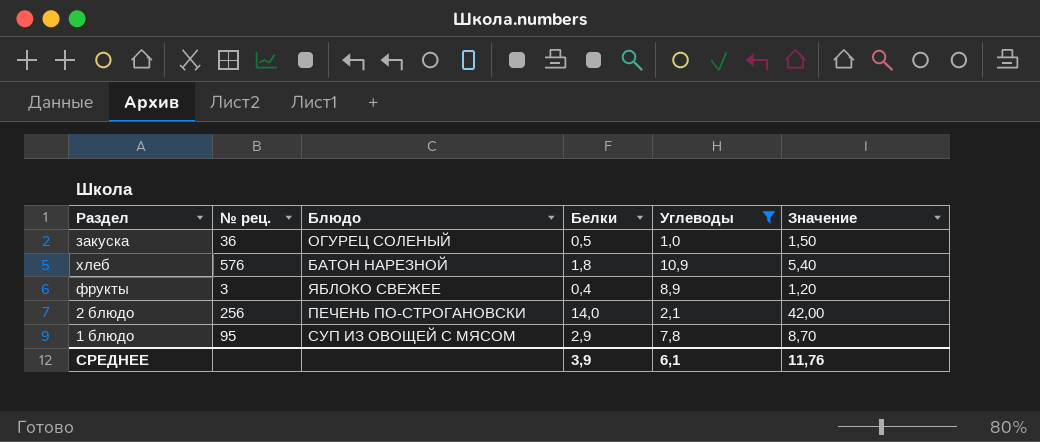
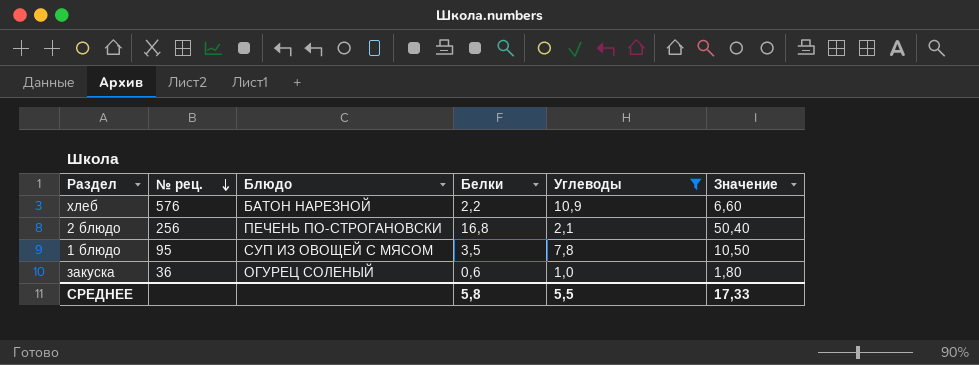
row order: none -> № рец. descending
row фрукты: 3 | ЯБЛОКО СВЕЖЕЕ | 0,4 | 8,9 | 1,20 -> none
хлеб | Белки: 1,8 -> 2,2
хлеб | Значение: 5,40 -> 6,60
2 блюдо | Белки: 14,0 -> 16,8
2 блюдо | Значение: 42,00 -> 50,40
1 блюдо | Белки: 2,9 -> 3,5
1 блюдо | Значение: 8,70 -> 10,50
закуска | Белки: 0,5 -> 0,6
закуска | Значение: 1,50 -> 1,80
СРЕДНЕЕ | Белки: 3,9 -> 5,8
СРЕДНЕЕ | Углеводы: 6,1 -> 5,5
СРЕДНЕЕ | Значение: 11,76 -> 17,33

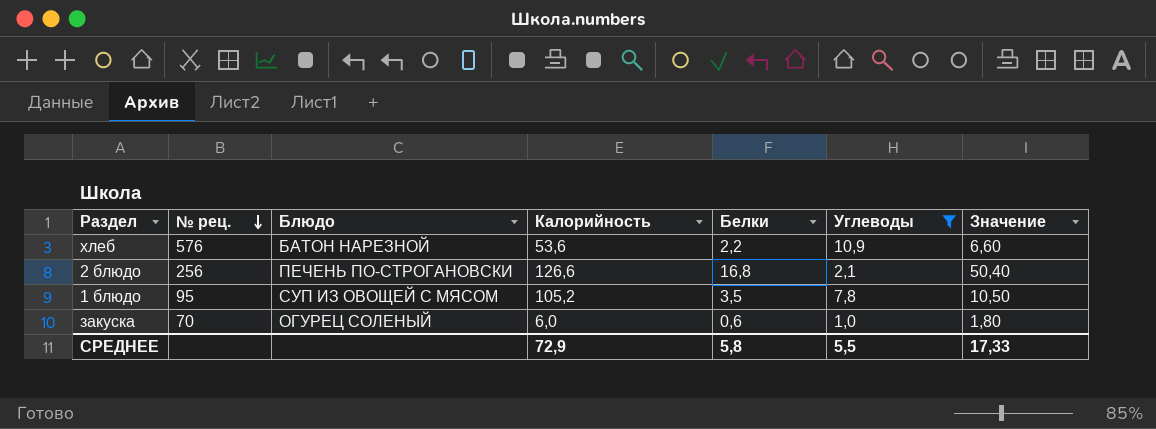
column Калорийность | position: none -> 4
закуска | № рец.: 36 -> 70

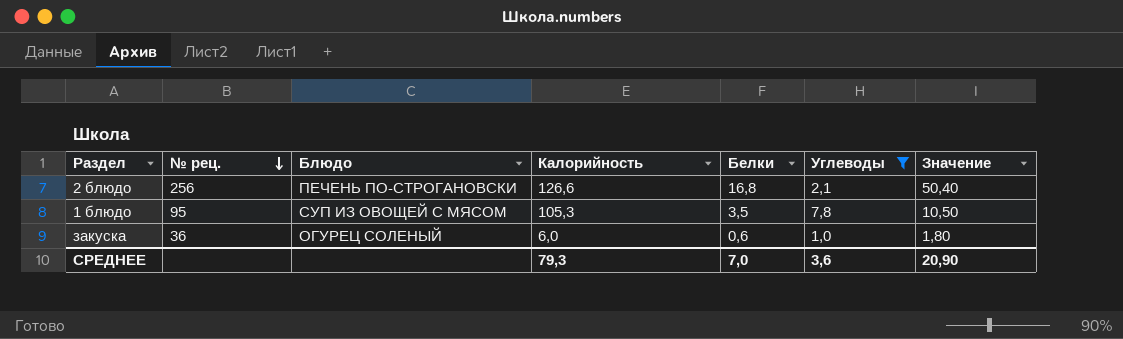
row хлеб: 576 | БАТОН НАРЕЗНОЙ | 53,6 | 2,2 | 10,9 | 6,60 -> none
1 блюдо | Калорийность: 105,2 -> 105,3
закуска | № рец.: 70 -> 36
СРЕДНЕЕ | Калорийность: 72,9 -> 79,3
СРЕДНЕЕ | Белки: 5,8 -> 7,0
СРЕДНЕЕ | Углеводы: 5,5 -> 3,6
СРЕДНЕЕ | Значение: 17,33 -> 20,90

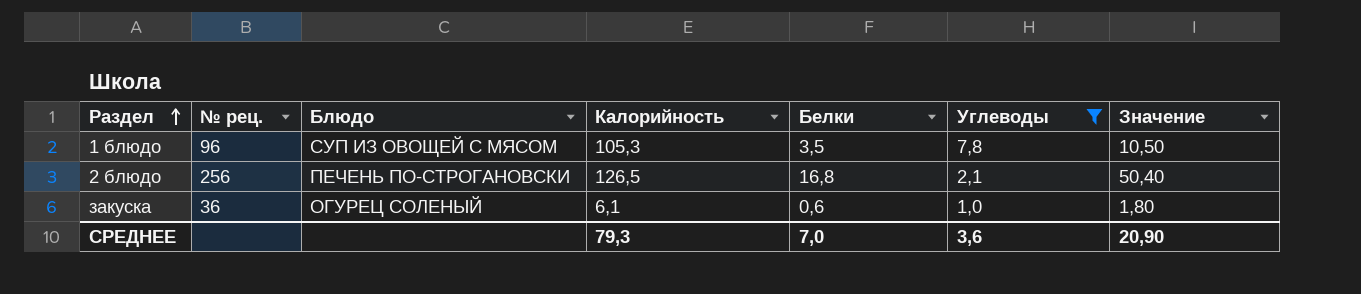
row order: № рец. descending -> Раздел ascending
1 блюдо | № рец.: 95 -> 96
2 блюдо | Калорийность: 126,6 -> 126,5
закуска | Калорийность: 6,0 -> 6,1

